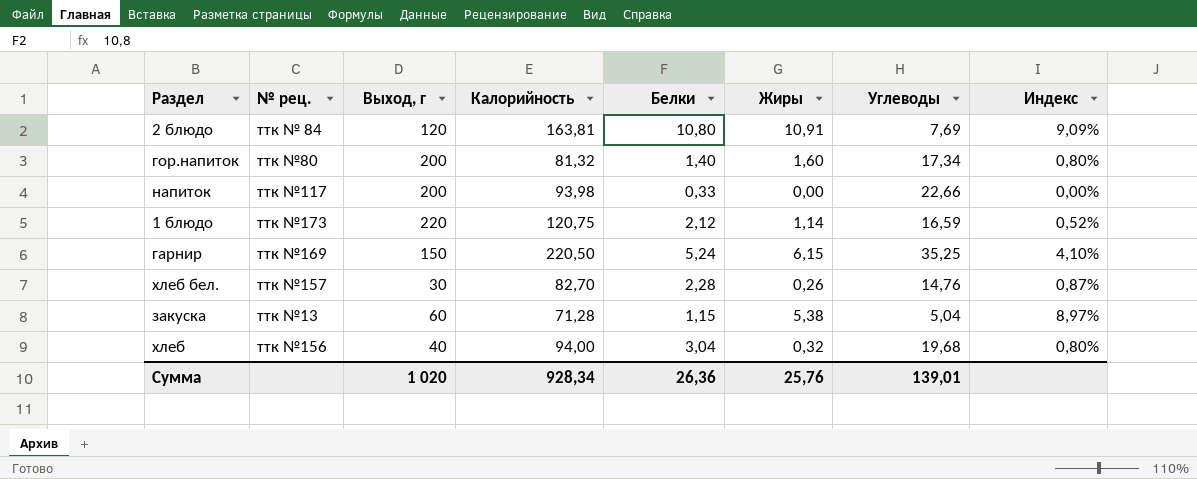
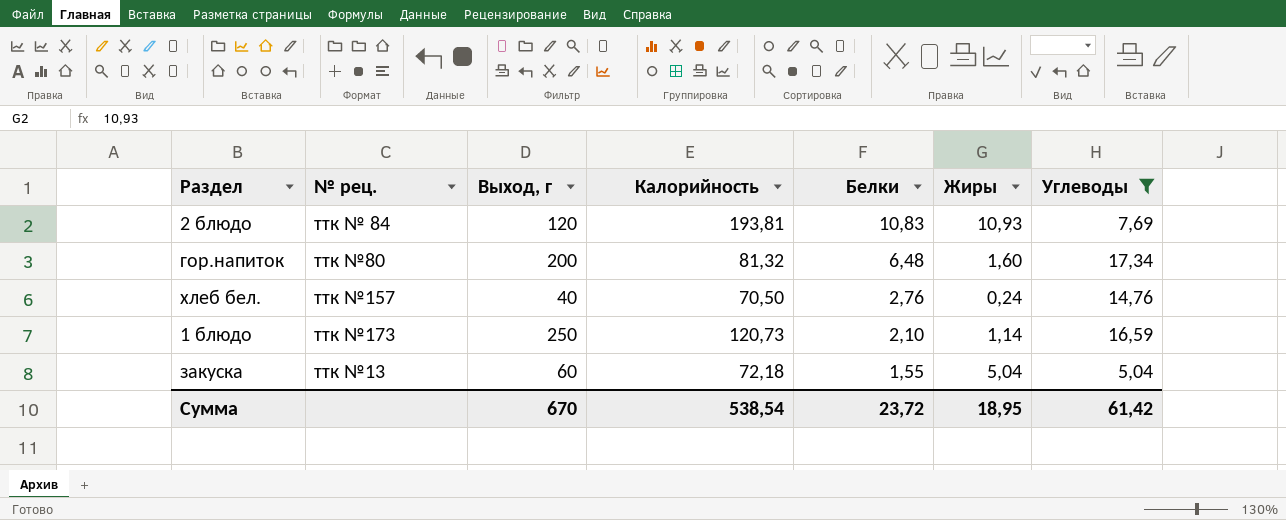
filter: none -> Углеводы <= 17,34
row order: none -> Белки descending
column Индекс | formula: [Жиры] / [Выход, г] -> none
2 блюдо | Калорийность: 163,81 -> 193,81
2 блюдо | Белки: 10,80 -> 10,83
2 блюдо | Жиры: 10,91 -> 10,93
гор.напиток | Белки: 1,40 -> 6,48
хлеб бел. | Выход, г: 30 -> 40
хлеб бел. | Калорийность: 82,70 -> 70,50
хлеб бел. | Белки: 2,28 -> 2,76
хлеб бел. | Жиры: 0,26 -> 0,24
1 блюдо | Выход, г: 220 -> 250
1 блюдо | Калорийность: 120,75 -> 120,73
1 блюдо | Белки: 2,12 -> 2,10
закуска | Калорийность: 71,28 -> 72,18
закуска | Белки: 1,15 -> 1,55
закуска | Жиры: 5,38 -> 5,04
Сумма | Выход, г: 1 020 -> 670
Сумма | Калорийность: 928,34 -> 538,54
Сумма | Белки: 26,36 -> 23,72
Сумма | Жиры: 25,76 -> 18,95
Сумма | Углеводы: 139,01 -> 61,42

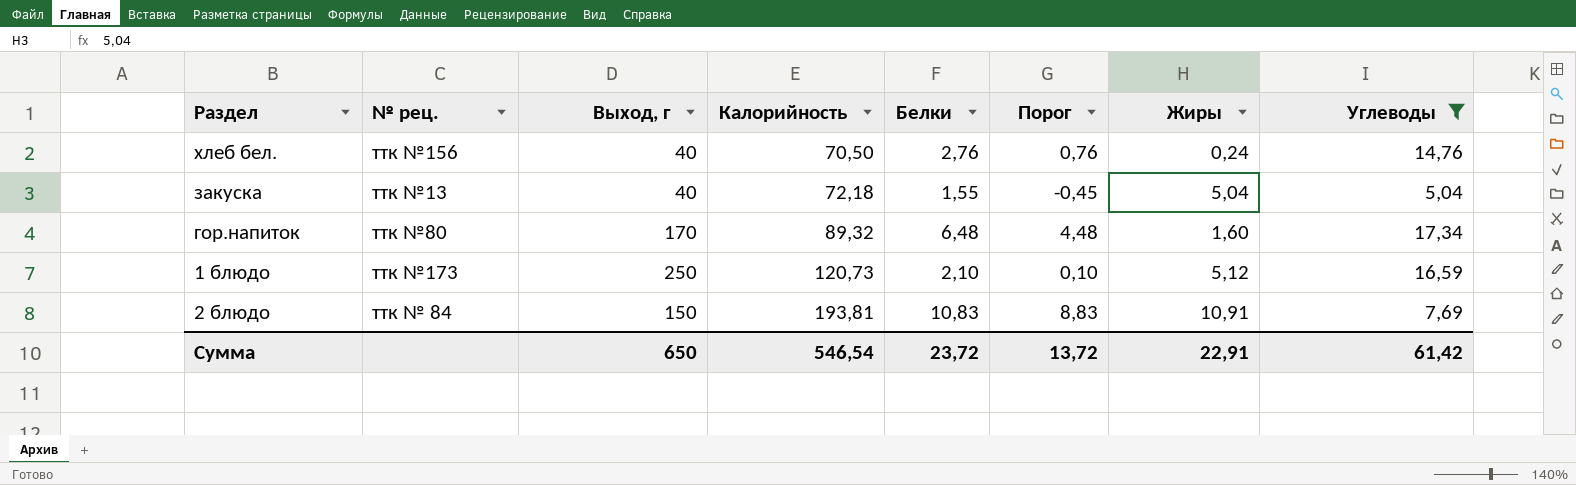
row order: Белки descending -> Калорийность ascending
column Порог | formula: none -> [Белки] - 2
хлеб бел. | № рец.: ттк №157 -> ттк №156
закуска | Выход, г: 60 -> 40
гор.напиток | Выход, г: 200 -> 170
гор.напиток | Калорийность: 81,32 -> 89,32
1 блюдо | Жиры: 1,14 -> 5,12
2 блюдо | Выход, г: 120 -> 150
2 блюдо | Жиры: 10,93 -> 10,91
Сумма | Выход, г: 670 -> 650
Сумма | Калорийность: 538,54 -> 546,54
Сумма | Жиры: 18,95 -> 22,91

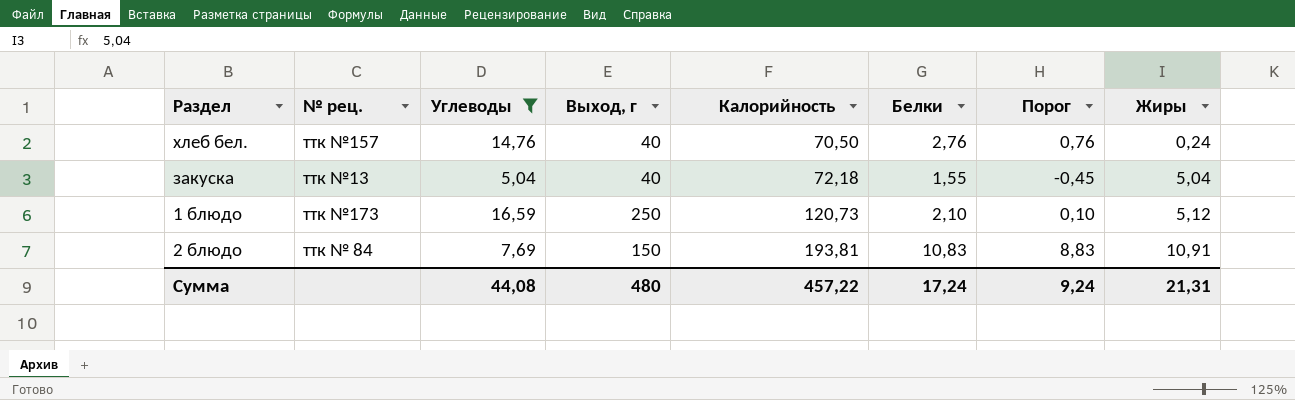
column Углеводы | position: 8 -> 3
row гор.напиток: ттк №80 | 170 | 89,32 | 6,48 | 4,48 | 1,60 | 17,34 -> none
хлеб бел. | № рец.: ттк №156 -> ттк №157
Сумма | Углеводы: 61,42 -> 44,08
Сумма | Выход, г: 650 -> 480
Сумма | Калорийность: 546,54 -> 457,22
Сумма | Белки: 23,72 -> 17,24
Сумма | Порог: 13,72 -> 9,24
Сумма | Жиры: 22,91 -> 21,31

